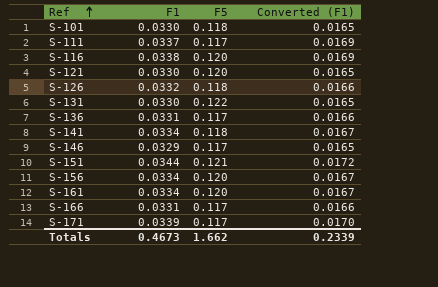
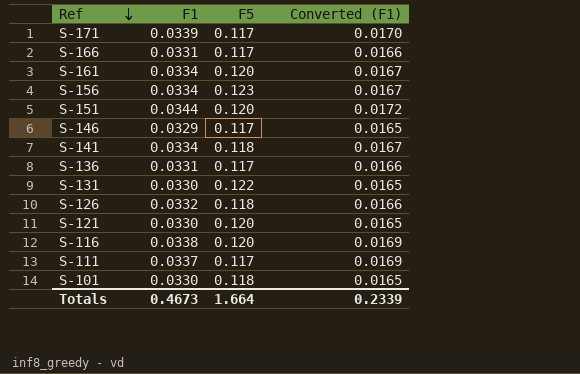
row order: Ref ascending -> Ref descending
S-156 | F5: 0.120 -> 0.123
S-151 | F5: 0.121 -> 0.120
Totals | F5: 1.662 -> 1.664

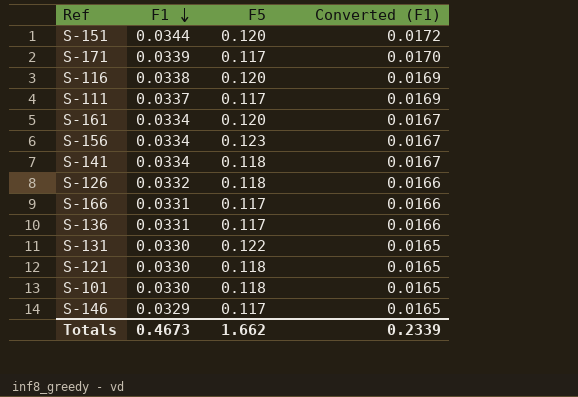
row order: Ref descending -> F1 descending
S-121 | F5: 0.120 -> 0.118
Totals | F5: 1.664 -> 1.662

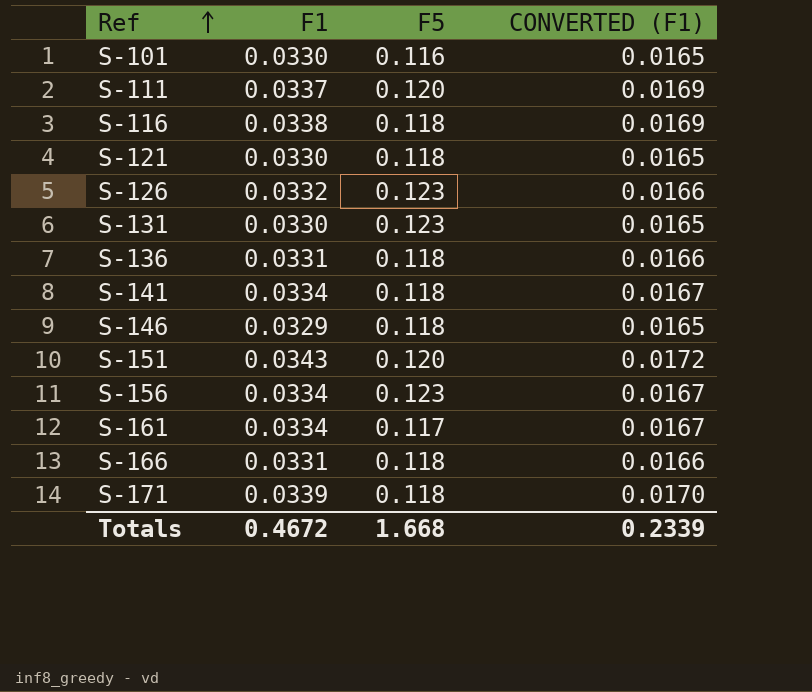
row order: F1 descending -> Ref ascending
column name: Converted (F1) -> CONVERTED (F1)
S-101 | F5: 0.118 -> 0.116
S-111 | F5: 0.117 -> 0.120
S-116 | F5: 0.120 -> 0.118
S-126 | F5: 0.118 -> 0.123
S-131 | F5: 0.122 -> 0.123
S-136 | F5: 0.117 -> 0.118
S-146 | F5: 0.117 -> 0.118
S-151 | F1: 0.0344 -> 0.0343
S-161 | F5: 0.120 -> 0.117
S-166 | F5: 0.117 -> 0.118
S-171 | F5: 0.117 -> 0.118
Totals | F1: 0.4673 -> 0.4672
Totals | F5: 1.662 -> 1.668

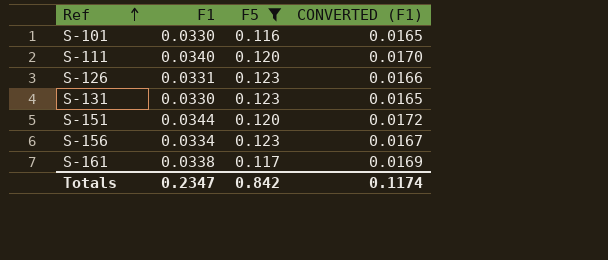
filter: none -> F5 != 0.118
S-111 | F1: 0.0337 -> 0.0340
S-111 | CONVERTED (F1): 0.0169 -> 0.0170
S-126 | F1: 0.0332 -> 0.0331
S-151 | F1: 0.0343 -> 0.0344
S-161 | F1: 0.0334 -> 0.0338
S-161 | CONVERTED (F1): 0.0167 -> 0.0169
Totals | F1: 0.4672 -> 0.2347
Totals | F5: 1.668 -> 0.842
Totals | CONVERTED (F1): 0.2339 -> 0.1174

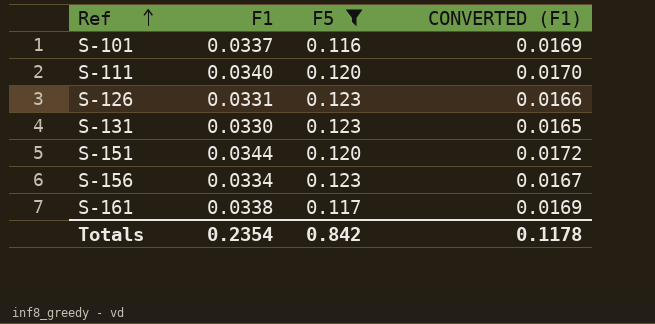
S-101 | F1: 0.0330 -> 0.0337
S-101 | CONVERTED (F1): 0.0165 -> 0.0169
Totals | F1: 0.2347 -> 0.2354
Totals | CONVERTED (F1): 0.1174 -> 0.1178

